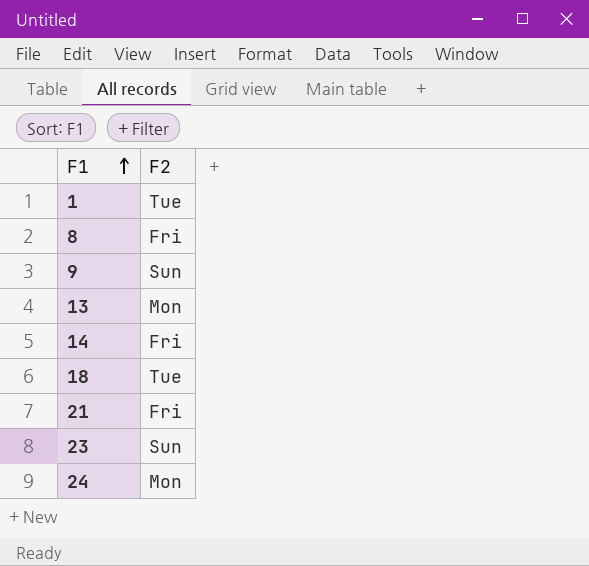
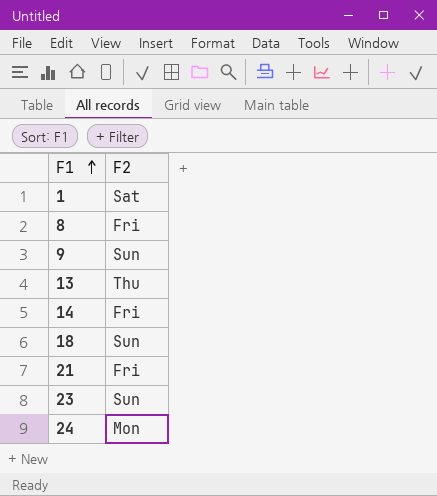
1 | F2: Tue -> Sat
13 | F2: Mon -> Thu
18 | F2: Tue -> Sun

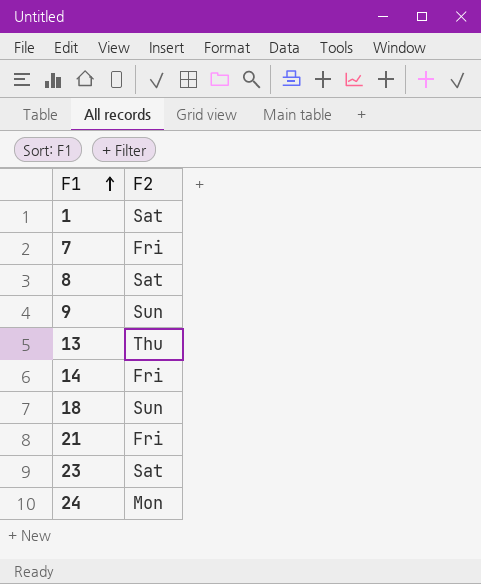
row 7: none -> Fri
8 | F2: Fri -> Sat
23 | F2: Sun -> Sat

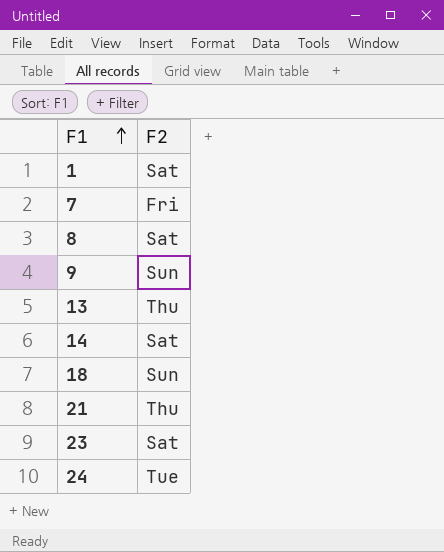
14 | F2: Fri -> Sat
21 | F2: Fri -> Thu
24 | F2: Mon -> Tue

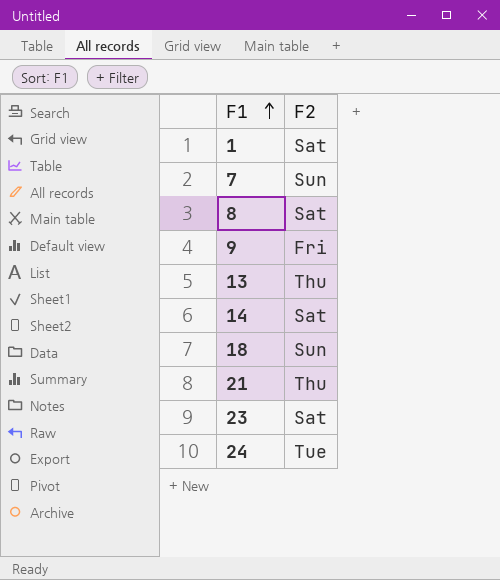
7 | F2: Fri -> Sun
9 | F2: Sun -> Fri

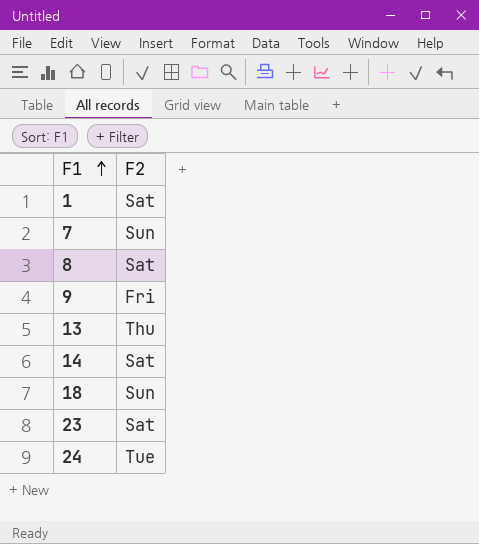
row 21: Thu -> none

